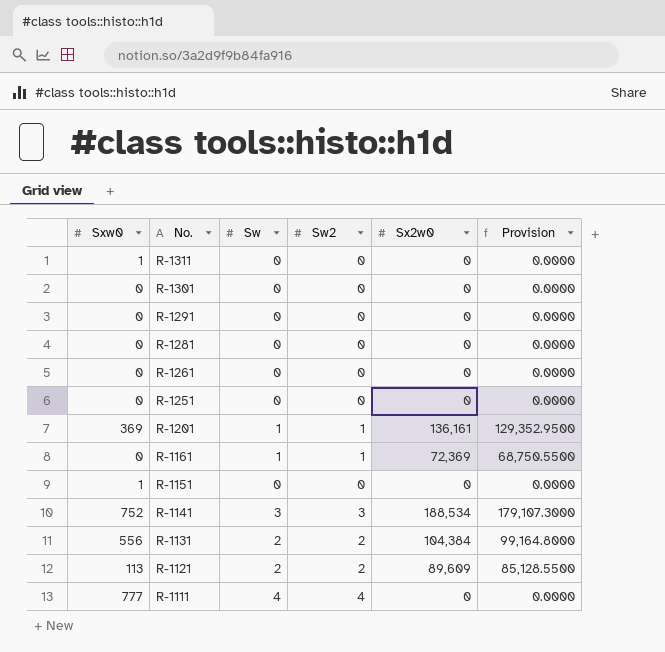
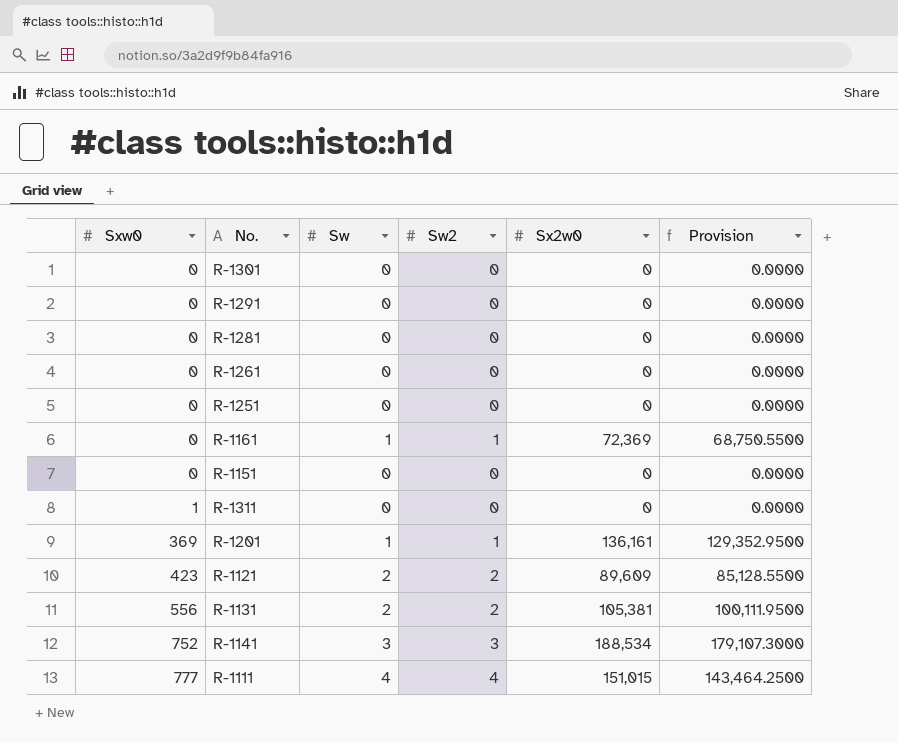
row order: No. descending -> Sxw0 ascending
R-1151 | Sxw0: 1 -> 0
R-1121 | Sxw0: 113 -> 423
R-1131 | Sx2w0: 104,384 -> 105,381
R-1131 | Provision: 99,164.8000 -> 100,111.9500
R-1111 | Sx2w0: 0 -> 151,015
R-1111 | Provision: 0.0000 -> 143,464.2500

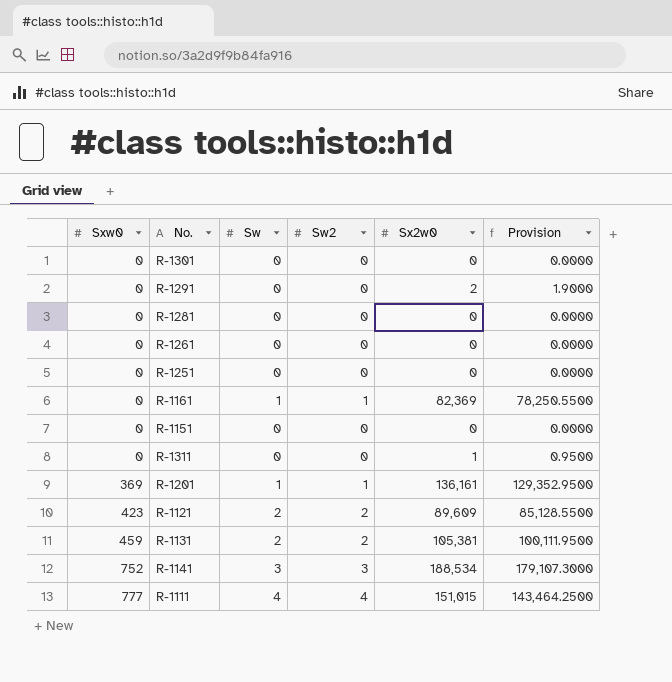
R-1291 | Sx2w0: 0 -> 2
R-1291 | Provision: 0.0000 -> 1.9000
R-1161 | Sx2w0: 72,369 -> 82,369
R-1161 | Provision: 68,750.5500 -> 78,250.5500
R-1311 | Sxw0: 1 -> 0
R-1311 | Sx2w0: 0 -> 1
R-1311 | Provision: 0.0000 -> 0.9500
R-1131 | Sxw0: 556 -> 459

